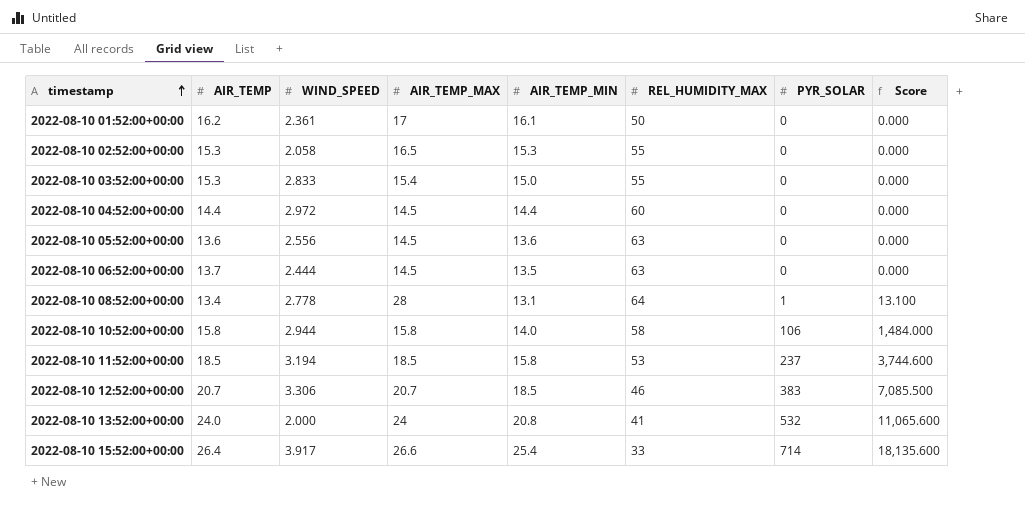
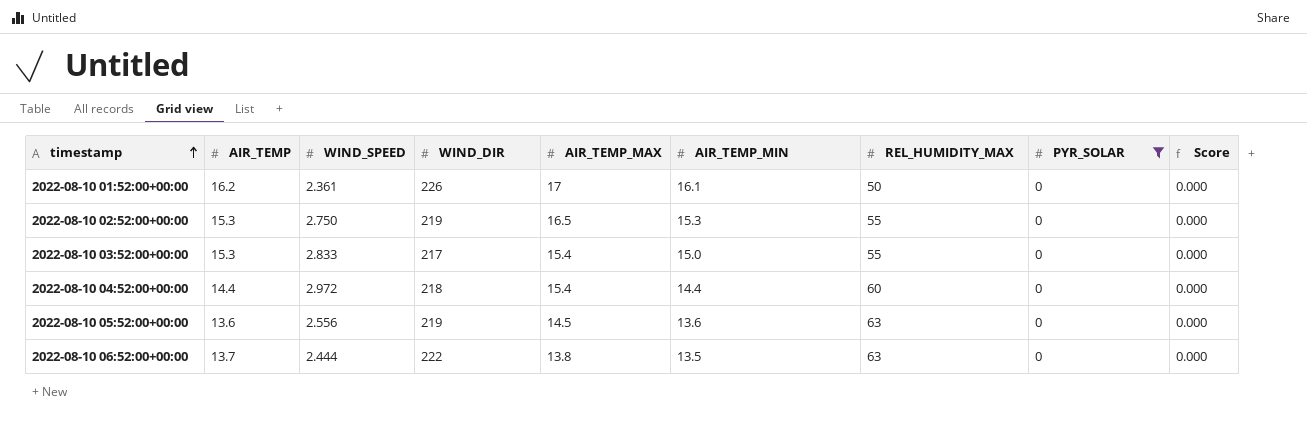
filter: none -> PYR_SOLAR = 0
column WIND_DIR | position: none -> 4
2022-08-10 02:52:00+00:00 | WIND_SPEED: 2.058 -> 2.750
2022-08-10 04:52:00+00:00 | AIR_TEMP_MAX: 14.5 -> 15.4
2022-08-10 06:52:00+00:00 | AIR_TEMP_MAX: 14.5 -> 13.8

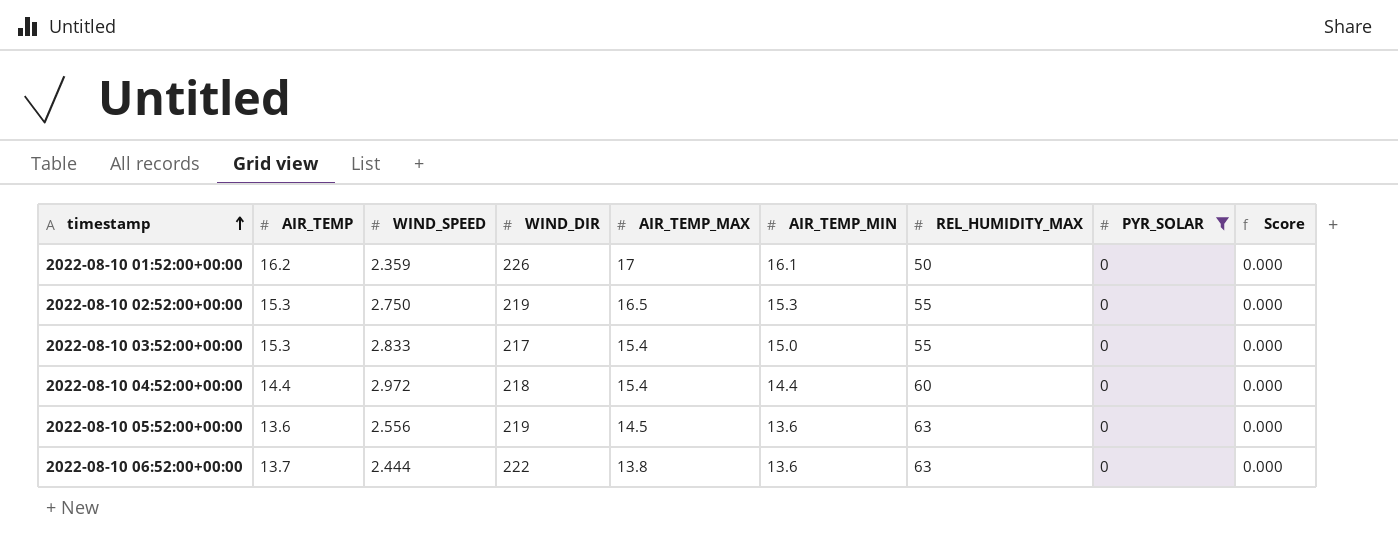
2022-08-10 01:52:00+00:00 | WIND_SPEED: 2.361 -> 2.359
2022-08-10 06:52:00+00:00 | AIR_TEMP_MIN: 13.5 -> 13.6

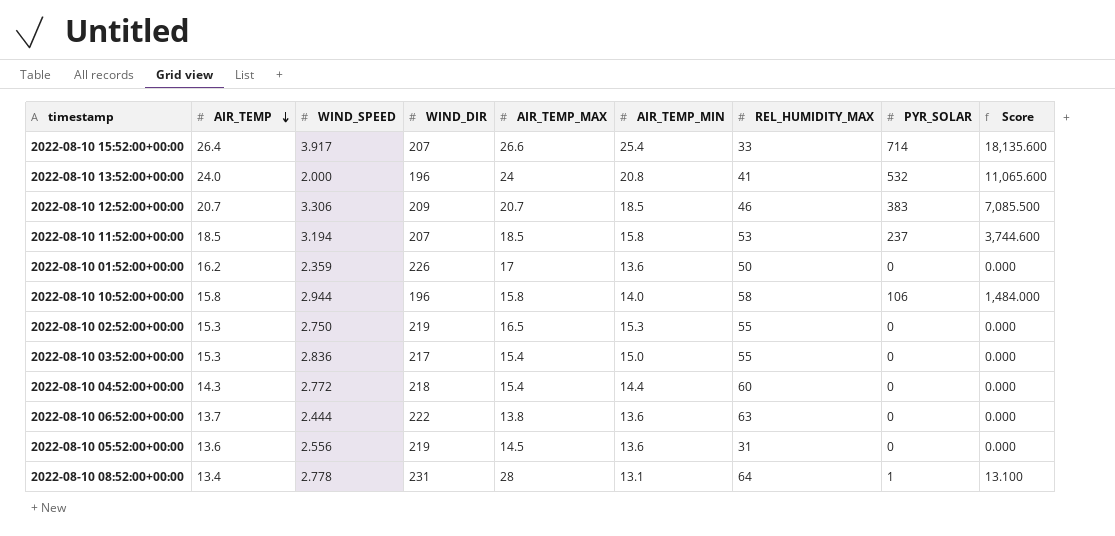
filter: PYR_SOLAR = 0 -> none
row order: timestamp ascending -> AIR_TEMP descending
2022-08-10 01:52:00+00:00 | AIR_TEMP_MIN: 16.1 -> 13.6
2022-08-10 03:52:00+00:00 | WIND_SPEED: 2.833 -> 2.836
2022-08-10 04:52:00+00:00 | AIR_TEMP: 14.4 -> 14.3
2022-08-10 04:52:00+00:00 | WIND_SPEED: 2.972 -> 2.772
2022-08-10 05:52:00+00:00 | REL_HUMIDITY_MAX: 63 -> 31

